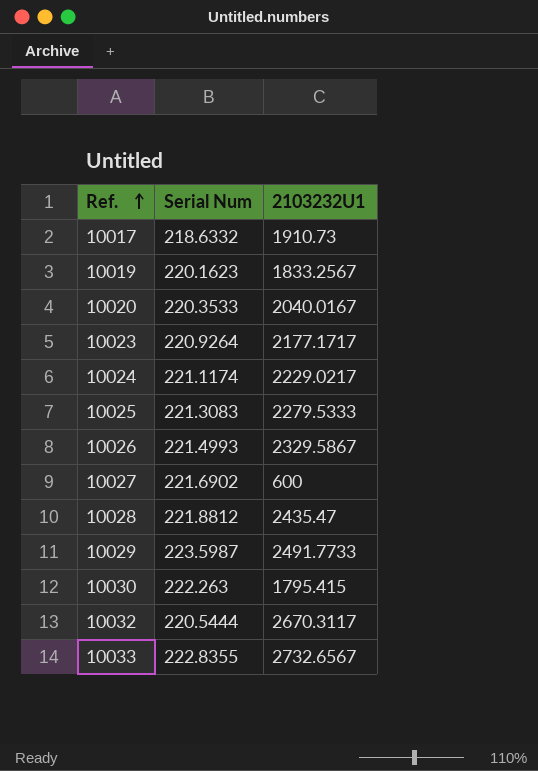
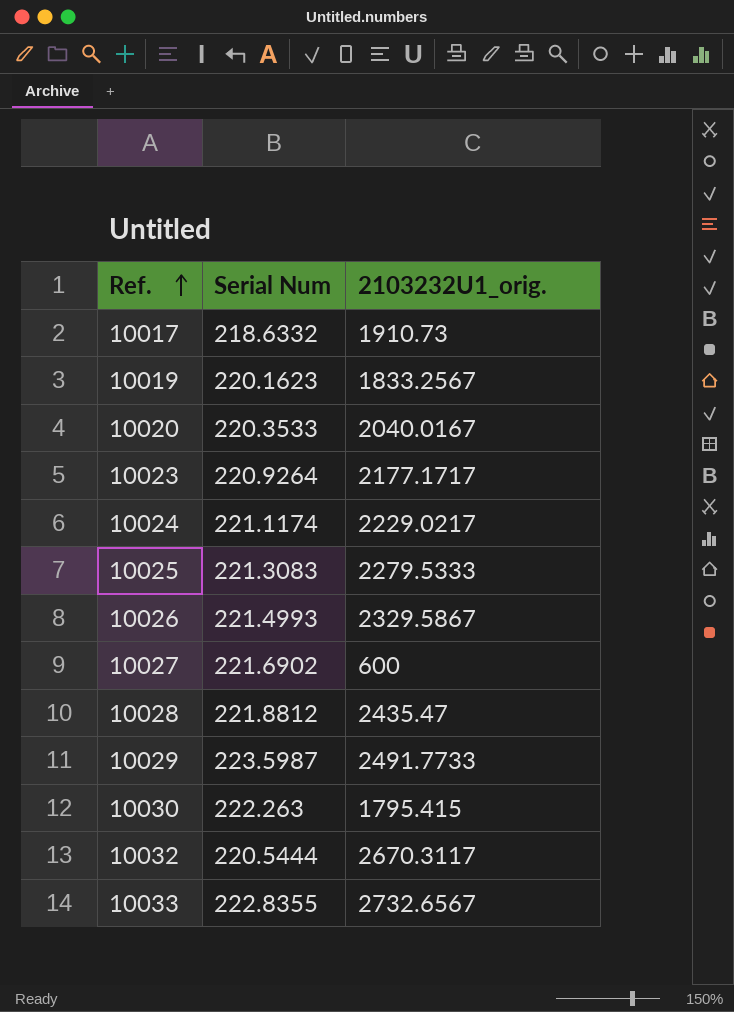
column name: 2103232U1 -> 2103232U1_orig.

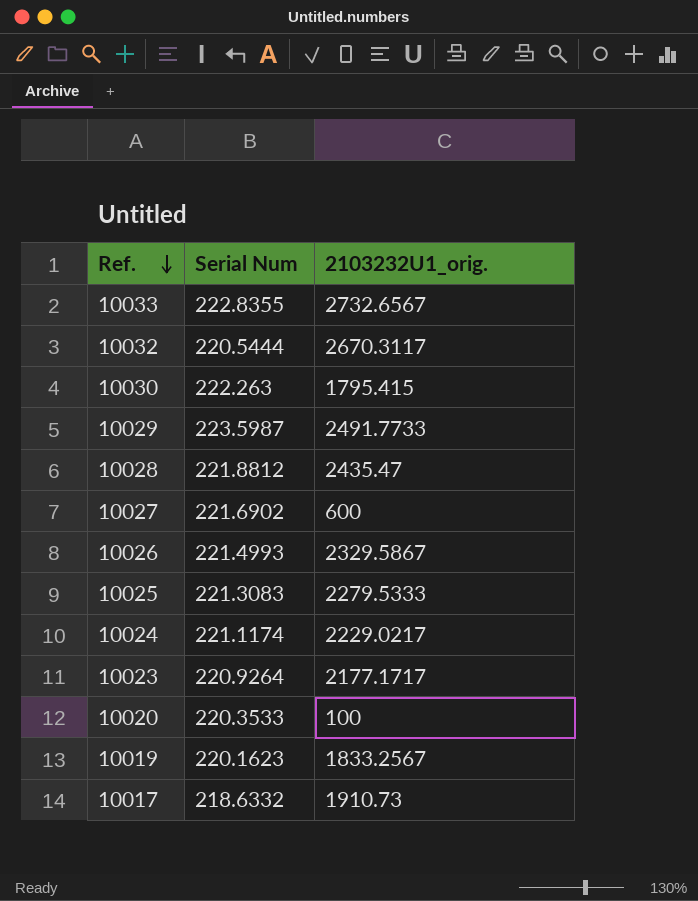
row order: Ref. ascending -> Ref. descending
10020 | 2103232U1_orig.: 2040.0167 -> 100

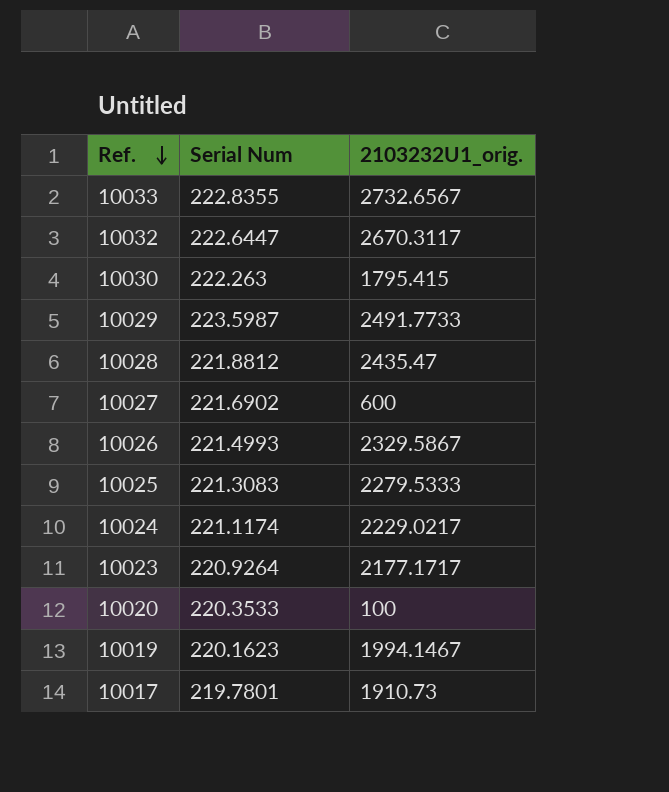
10032 | Serial Num: 220.5444 -> 222.6447
10019 | 2103232U1_orig.: 1833.2567 -> 1994.1467
10017 | Serial Num: 218.6332 -> 219.7801

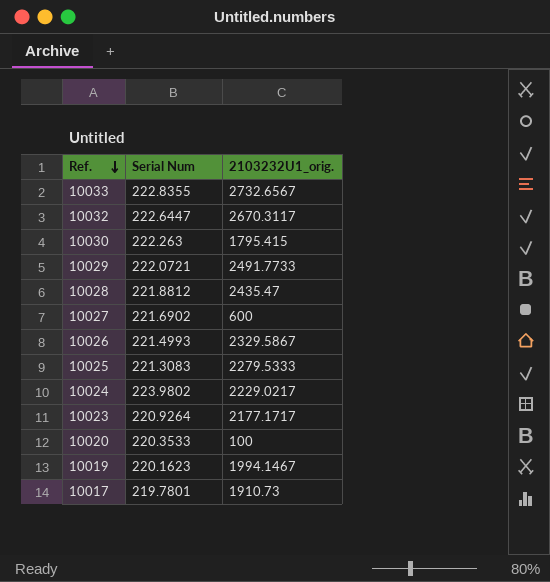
10029 | Serial Num: 223.5987 -> 222.0721
10024 | Serial Num: 221.1174 -> 223.9802

